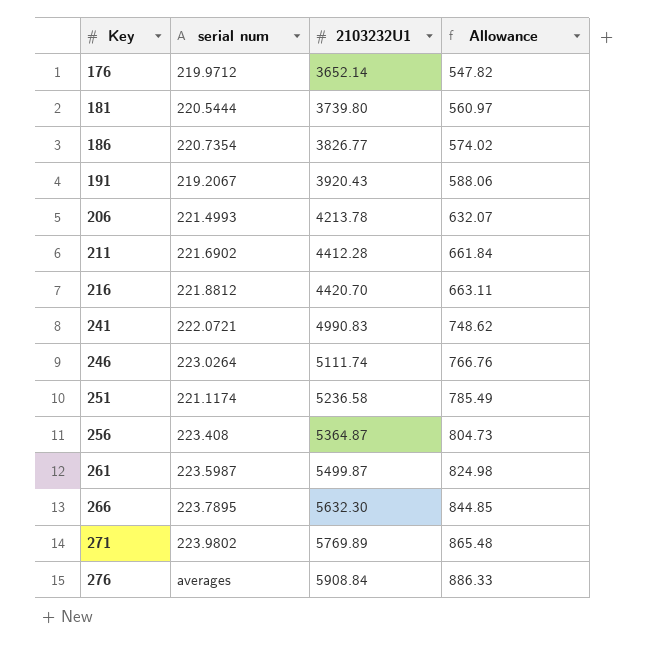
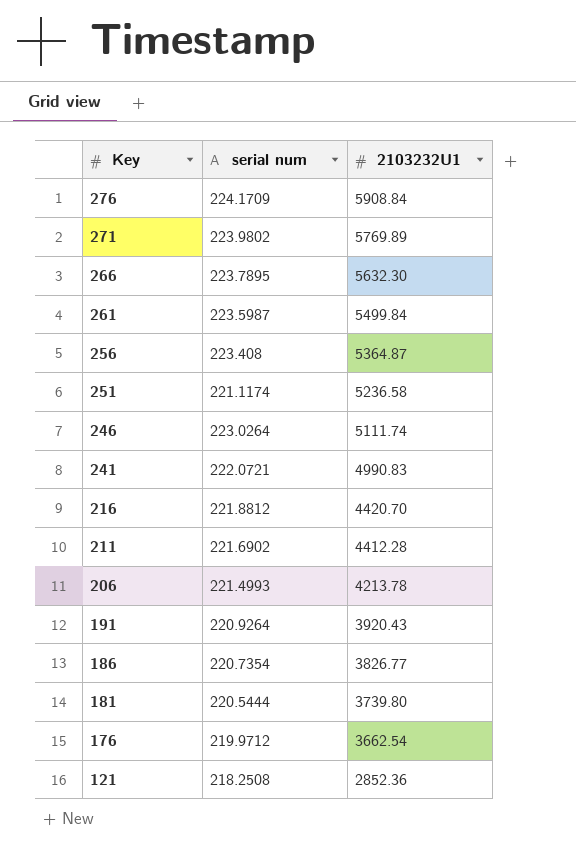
row order: Key ascending -> Key descending
column Allowance | formula: [2103232U1] * 0.15 -> none
276 | serial num: averages -> 224.1709
261 | 2103232U1: 5499.87 -> 5499.84
191 | serial num: 219.2067 -> 220.9264
176 | 2103232U1: 3652.14 -> 3662.54
row 121: none -> 218.2508 | 2852.36

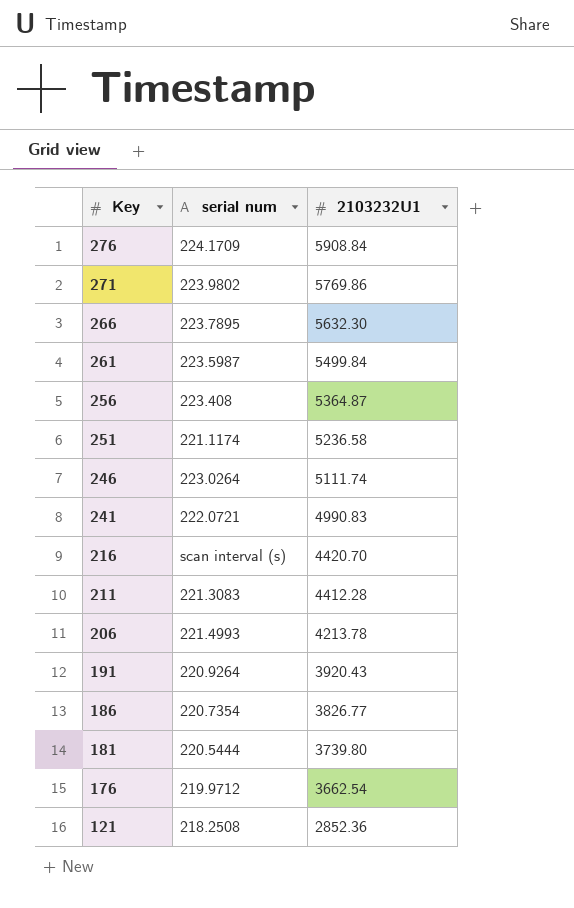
271 | 2103232U1: 5769.89 -> 5769.86
216 | serial num: 221.8812 -> scan interval (s)
211 | serial num: 221.6902 -> 221.3083

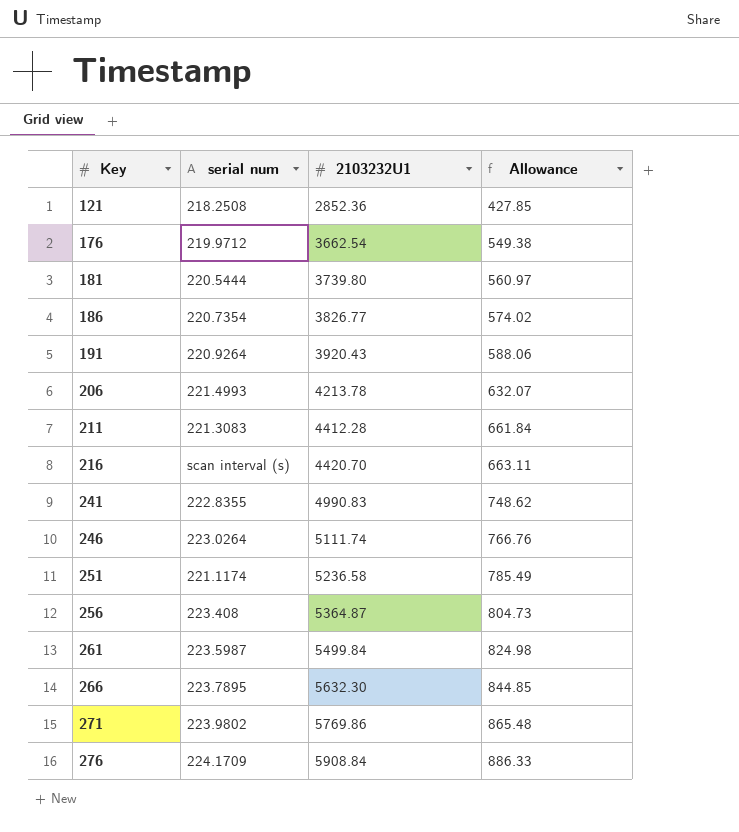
row order: Key descending -> Key ascending
column Allowance | formula: none -> [2103232U1] * 0.15
241 | serial num: 222.0721 -> 222.8355

